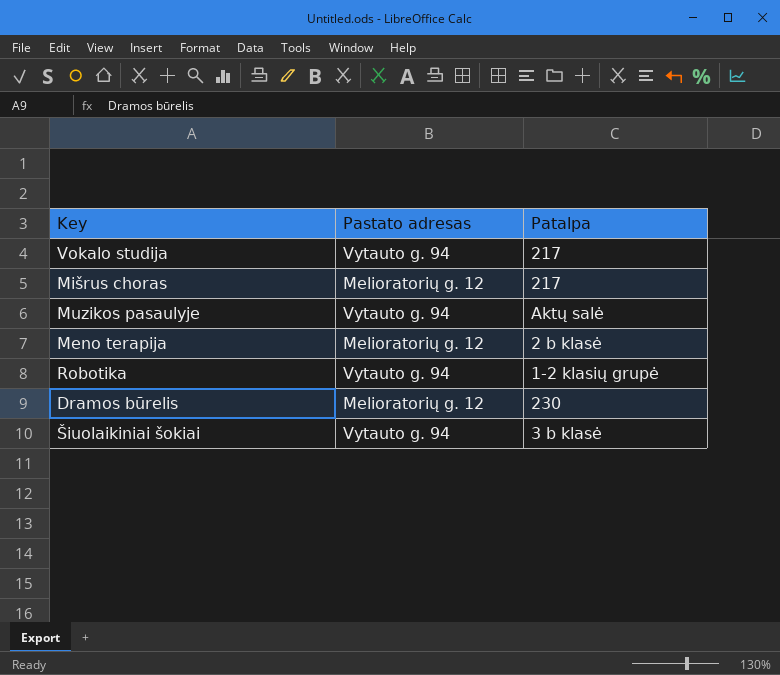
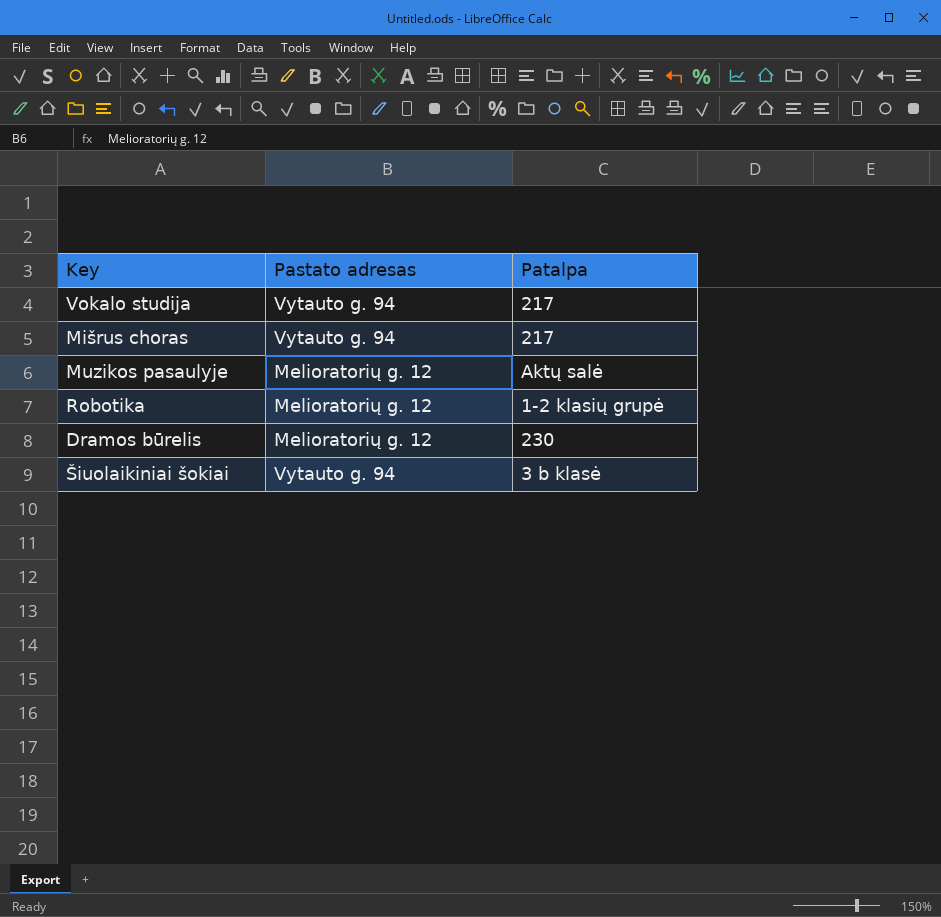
row Meno terapija: Melioratorių g. 12 | 2 b klasė -> none
Mišrus choras | Pastato adresas: Melioratorių g. 12 -> Vytauto g. 94
Muzikos pasaulyje | Pastato adresas: Vytauto g. 94 -> Melioratorių g. 12
Robotika | Pastato adresas: Vytauto g. 94 -> Melioratorių g. 12

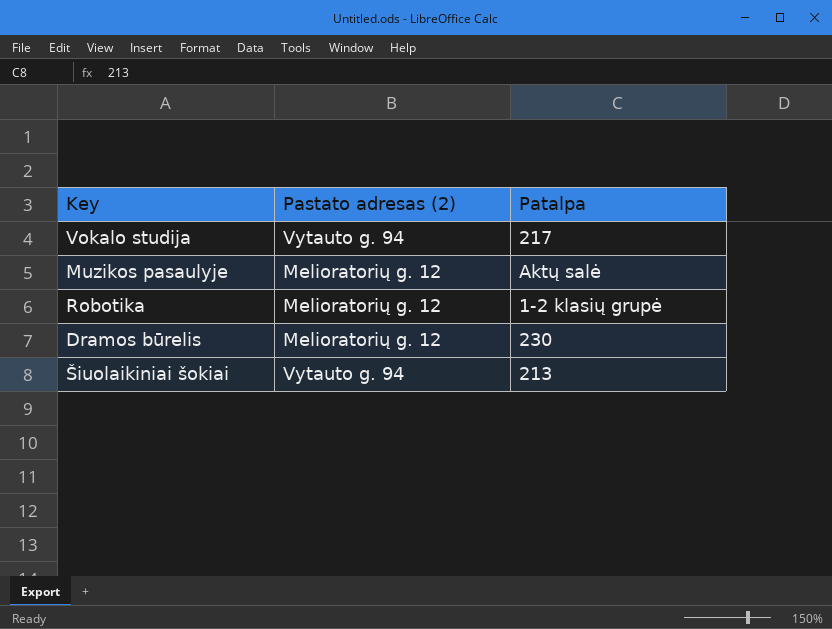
column name: Pastato adresas -> Pastato adresas (2)
row Mišrus choras: Vytauto g. 94 | 217 -> none
Šiuolaikiniai šokiai | Patalpa: 3 b klasė -> 213

